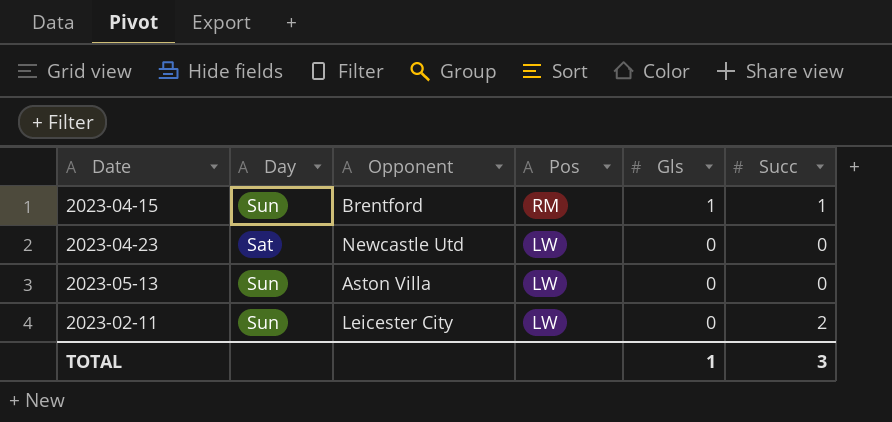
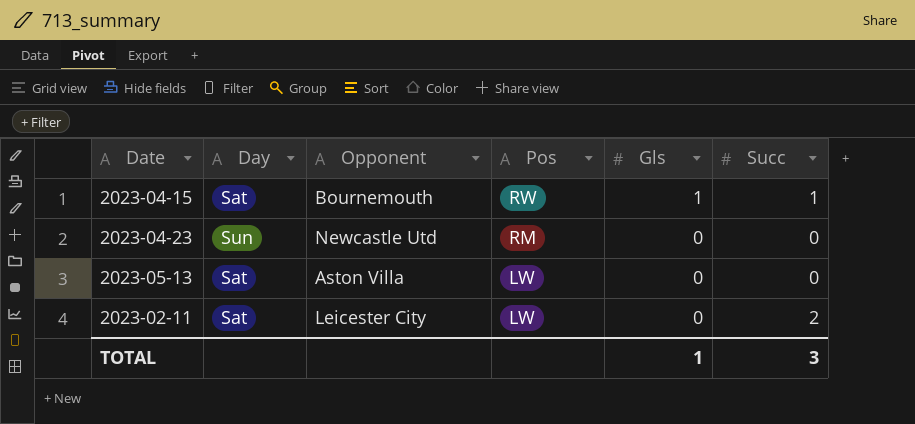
2023-04-15 | Day: Sun -> Sat
2023-04-15 | Opponent: Brentford -> Bournemouth
2023-04-15 | Pos: RM -> RW
2023-04-23 | Day: Sat -> Sun
2023-04-23 | Pos: LW -> RM
2023-05-13 | Day: Sun -> Sat
2023-02-11 | Day: Sun -> Sat

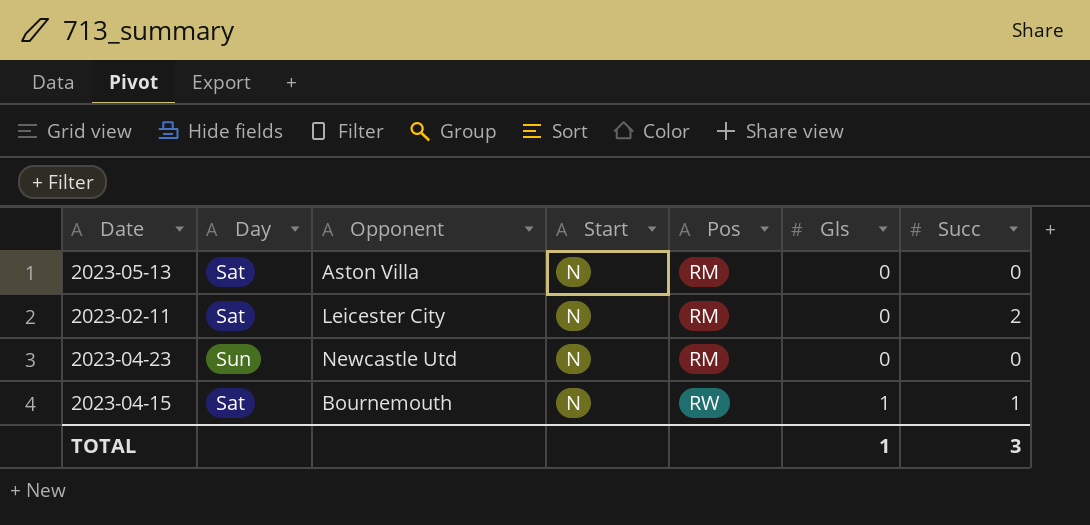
row order: Pos descending -> Pos ascending
column Start | position: none -> 4
2023-05-13 | Pos: LW -> RM
2023-02-11 | Pos: LW -> RM

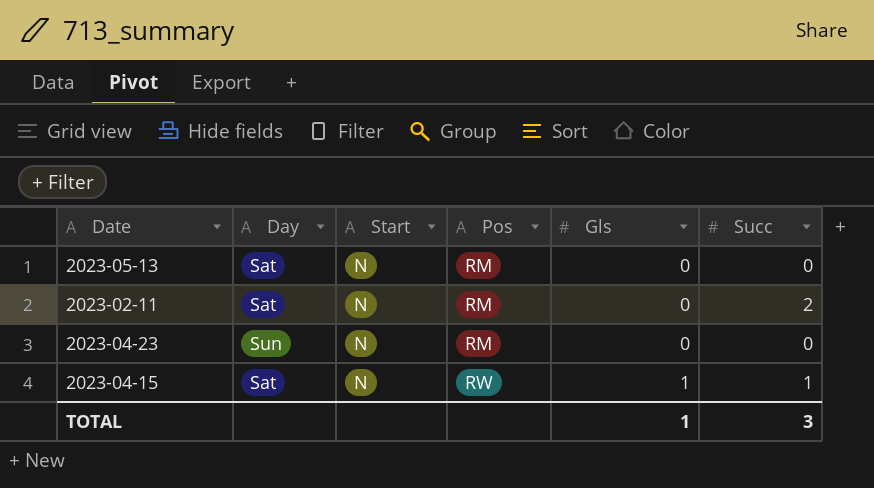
column Opponent | position: 3 -> none

